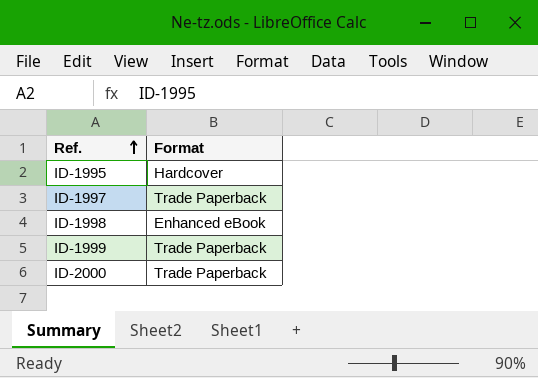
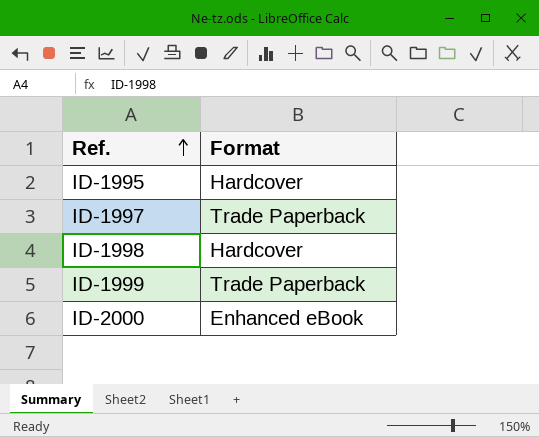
ID-1998 | Format: Enhanced eBook -> Hardcover
ID-2000 | Format: Trade Paperback -> Enhanced eBook

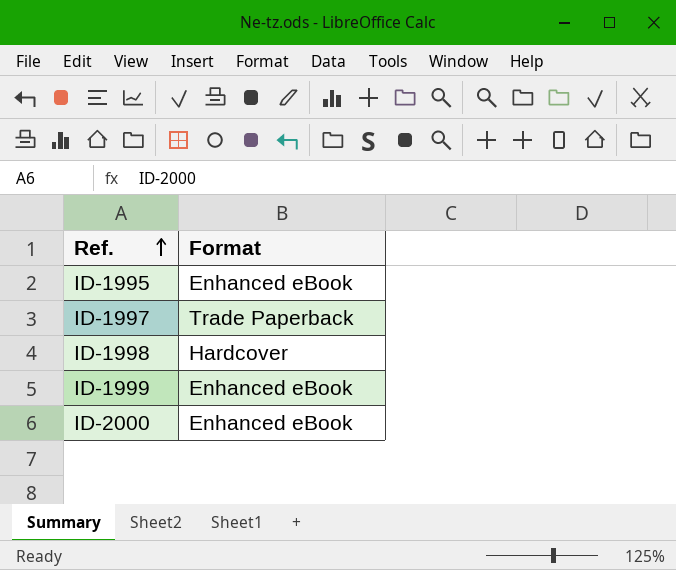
ID-1995 | Format: Hardcover -> Enhanced eBook
ID-1999 | Format: Trade Paperback -> Enhanced eBook

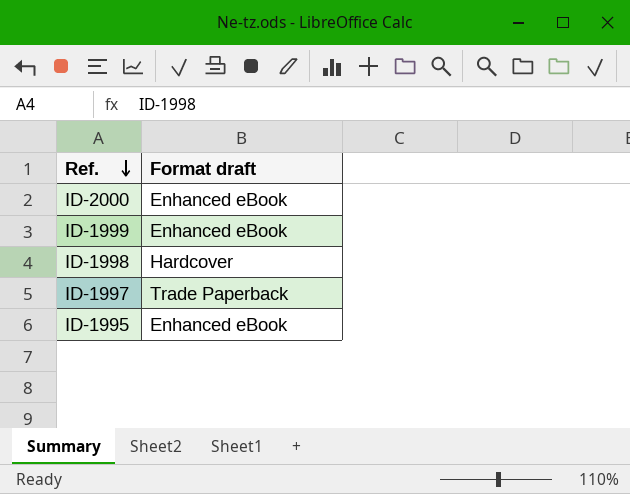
row order: Ref. ascending -> Ref. descending
column name: Format -> Format draft

